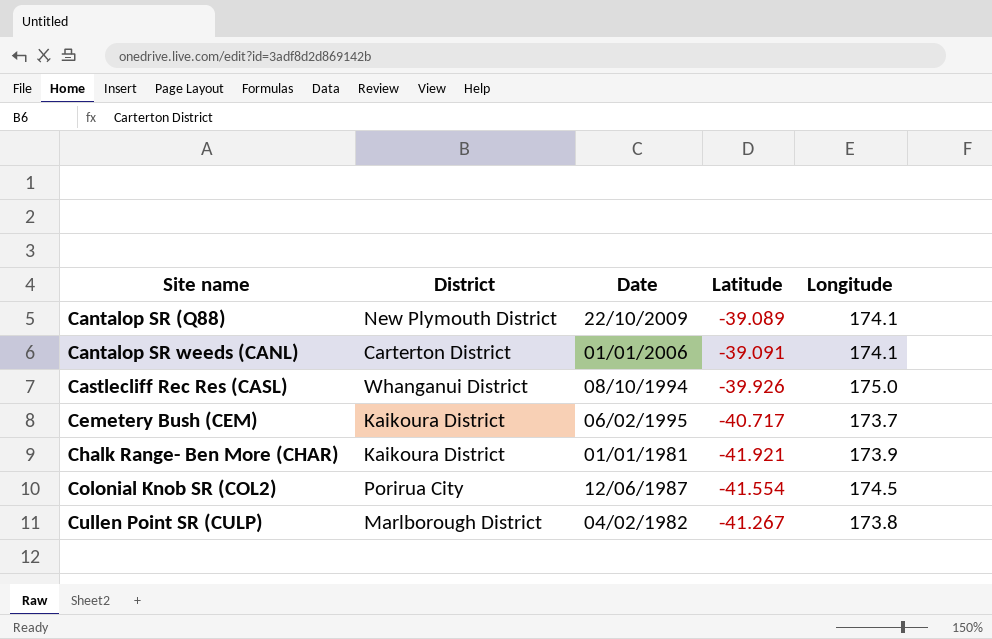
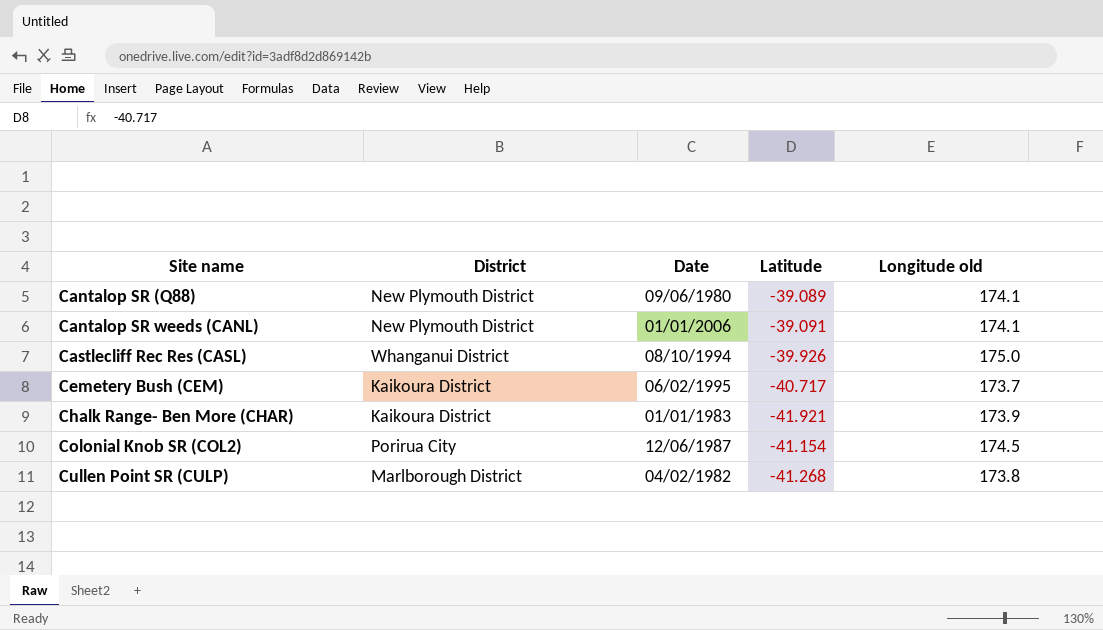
column name: Longitude -> Longitude old
Cantalop SR (Q88) | Date: 22/10/2009 -> 09/06/1980
Cantalop SR weeds (CANL) | District: Carterton District -> New Plymouth District
Chalk Range- Ben More (CHAR) | Date: 01/01/1981 -> 01/01/1983
Colonial Knob SR (COL2) | Latitude: -41.554 -> -41.154
Cullen Point SR (CULP) | Latitude: -41.267 -> -41.268

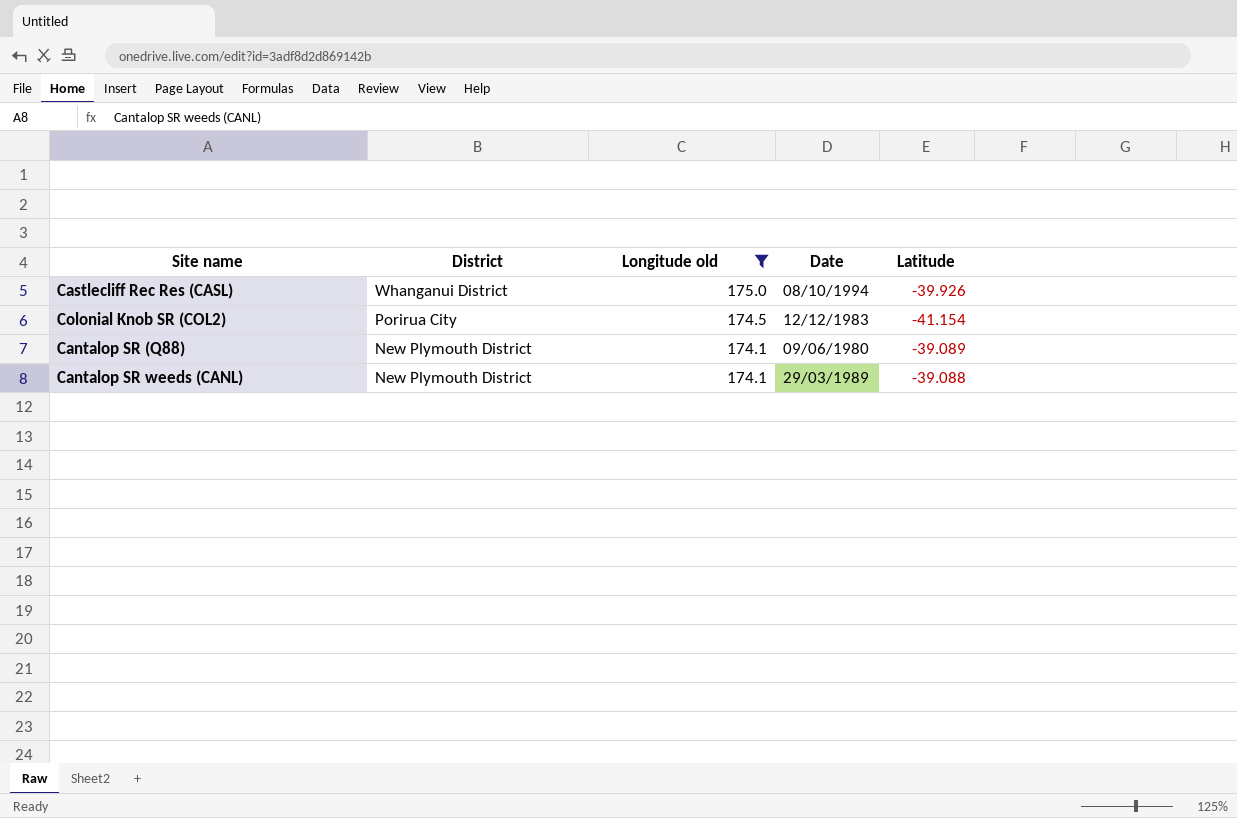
filter: none -> Longitude old >= 174.1
row order: Site name ascending -> District descending
column Longitude old | position: 5 -> 3
Colonial Knob SR (COL2) | Date: 12/06/1987 -> 12/12/1983
Cantalop SR weeds (CANL) | Date: 01/01/2006 -> 29/03/1989
Cantalop SR weeds (CANL) | Latitude: -39.091 -> -39.088

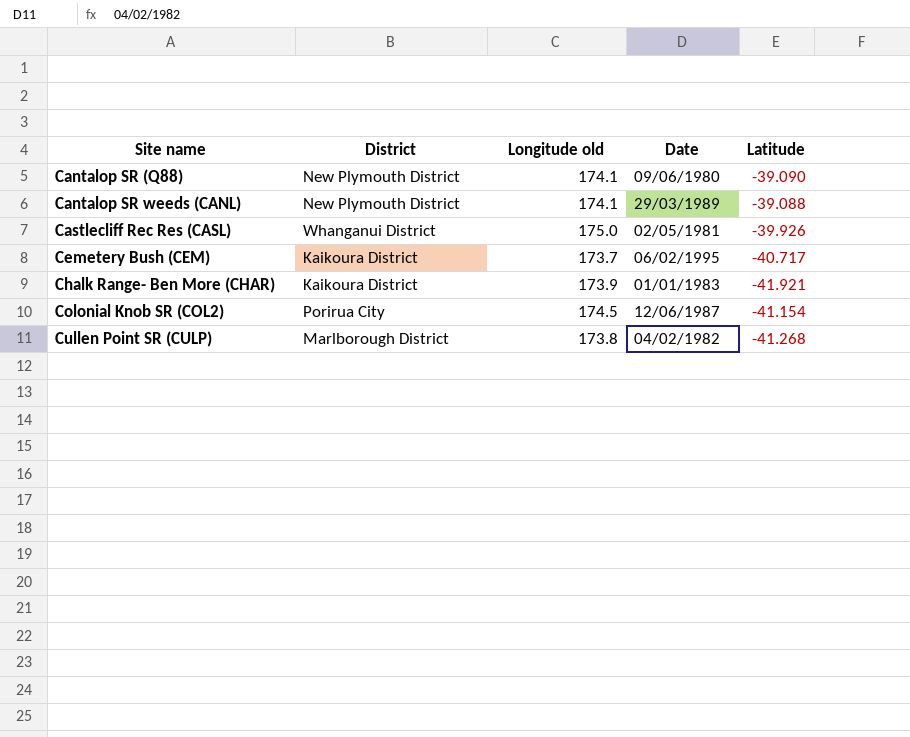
filter: Longitude old >= 174.1 -> none
row order: District descending -> Site name ascending
Cantalop SR (Q88) | Latitude: -39.089 -> -39.090
Castlecliff Rec Res (CASL) | Date: 08/10/1994 -> 02/05/1981
Colonial Knob SR (COL2) | Date: 12/12/1983 -> 12/06/1987

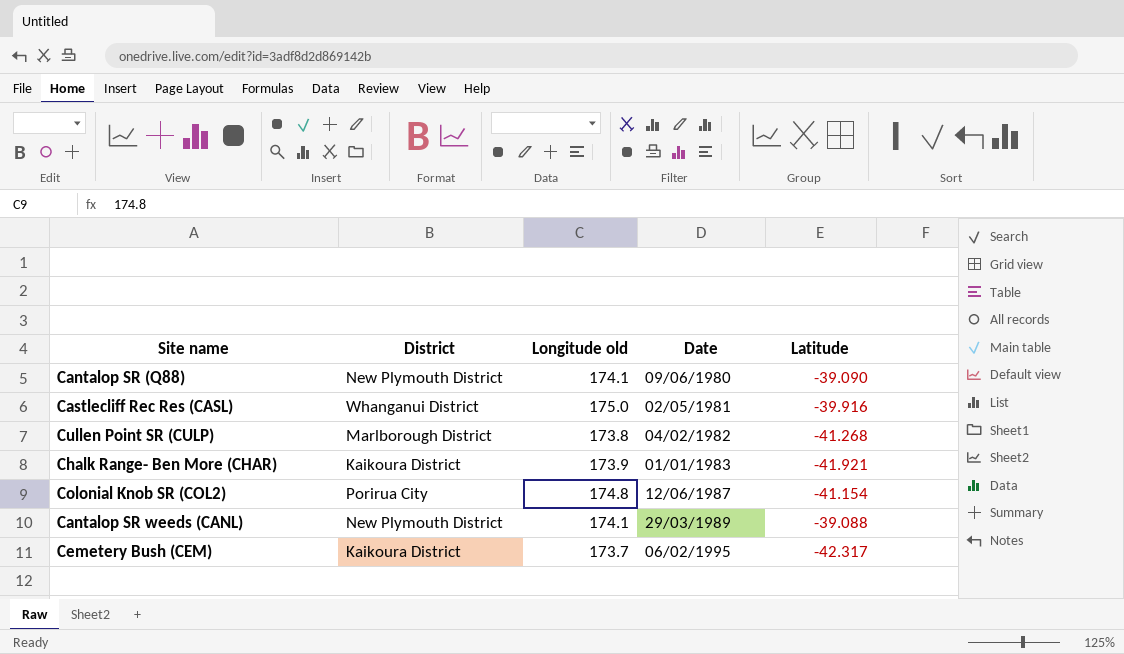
row order: Site name ascending -> Date ascending
Castlecliff Rec Res (CASL) | Latitude: -39.926 -> -39.916
Colonial Knob SR (COL2) | Longitude old: 174.5 -> 174.8
Cemetery Bush (CEM) | Latitude: -40.717 -> -42.317

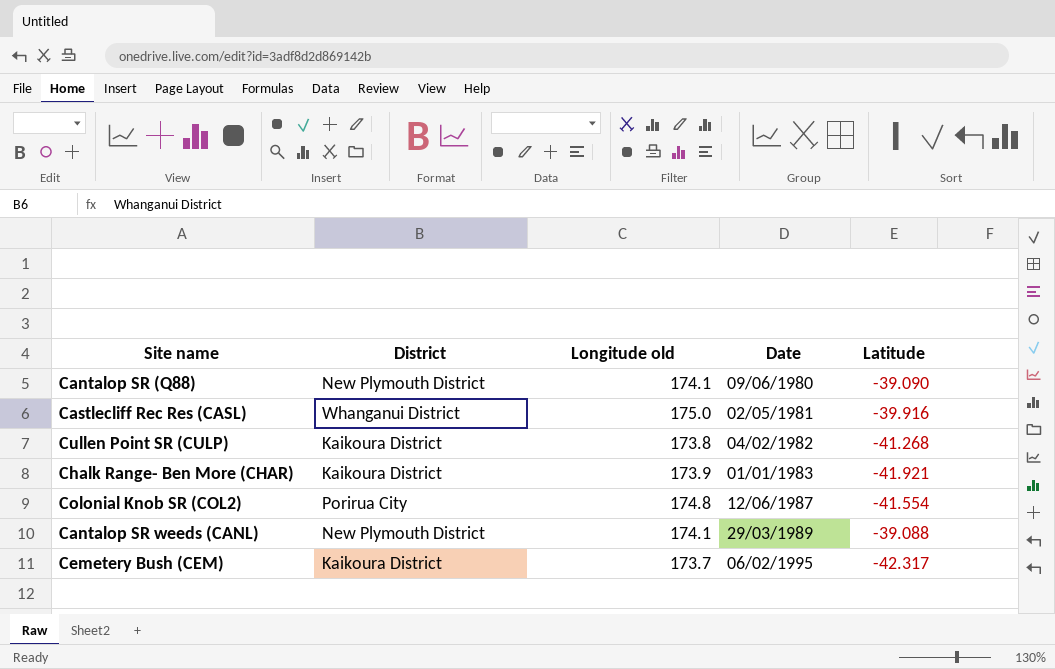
Cullen Point SR (CULP) | District: Marlborough District -> Kaikoura District
Colonial Knob SR (COL2) | Latitude: -41.154 -> -41.554

